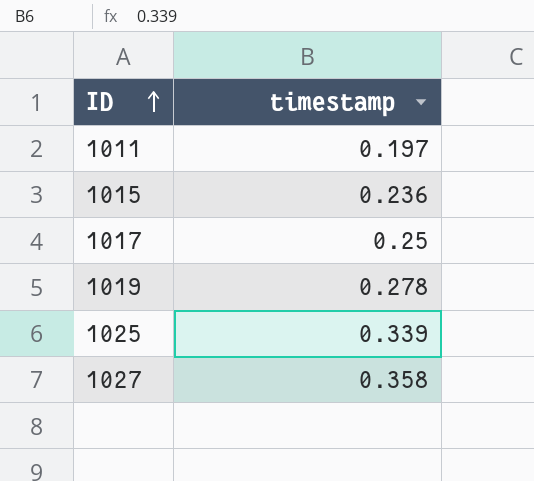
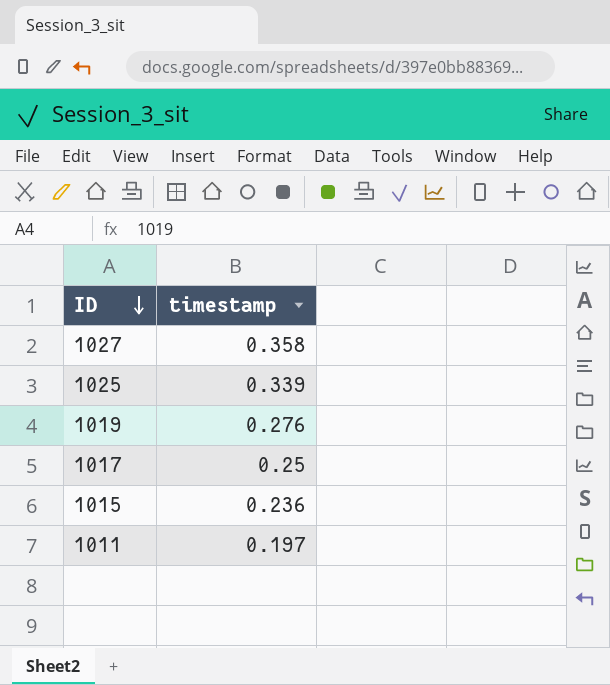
row order: ID ascending -> ID descending
1019 | timestamp: 0.278 -> 0.276

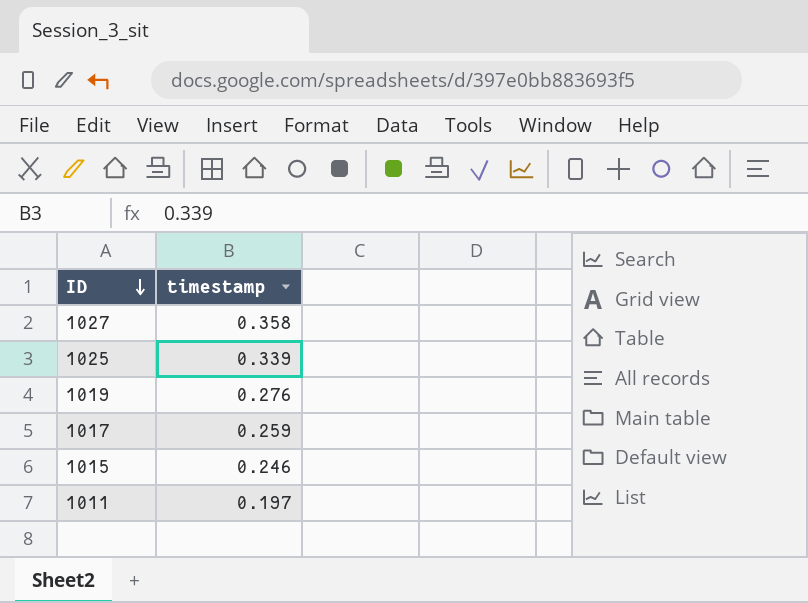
1017 | timestamp: 0.25 -> 0.259
1015 | timestamp: 0.236 -> 0.246

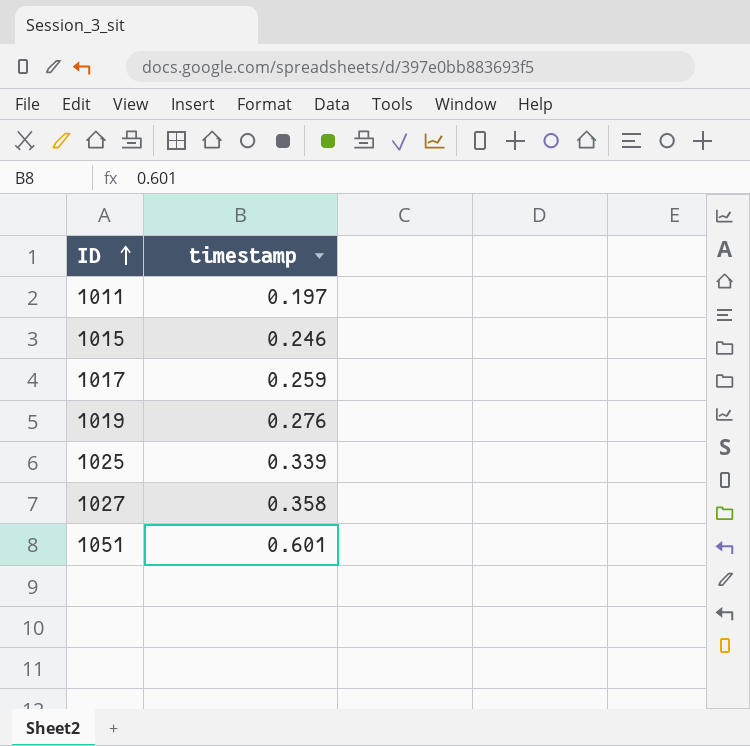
row order: ID descending -> ID ascending
row 1051: none -> 0.601

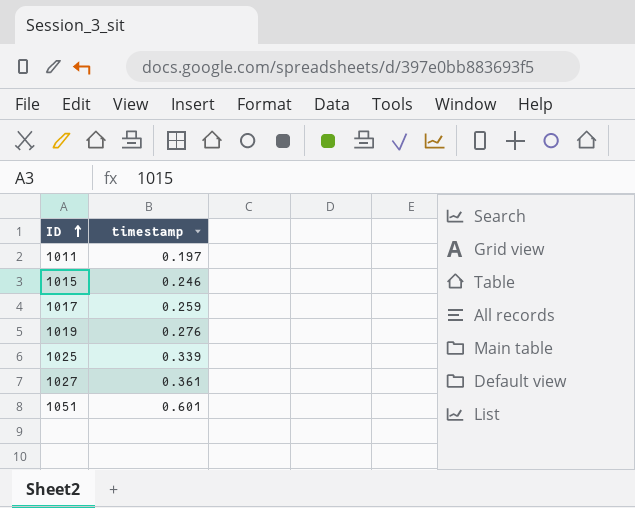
1027 | timestamp: 0.358 -> 0.361

